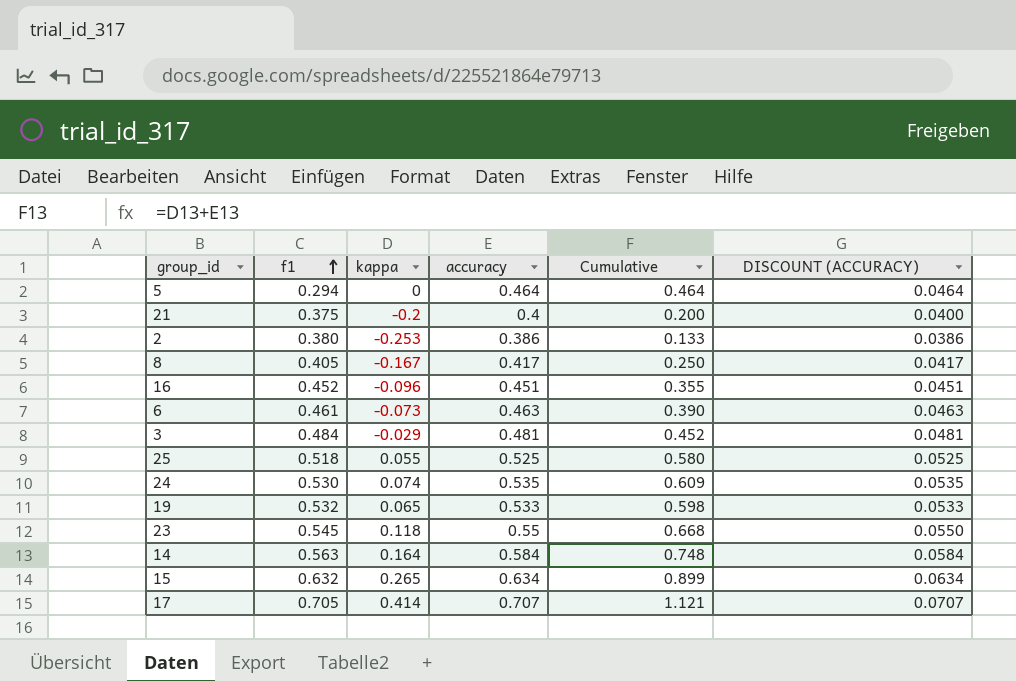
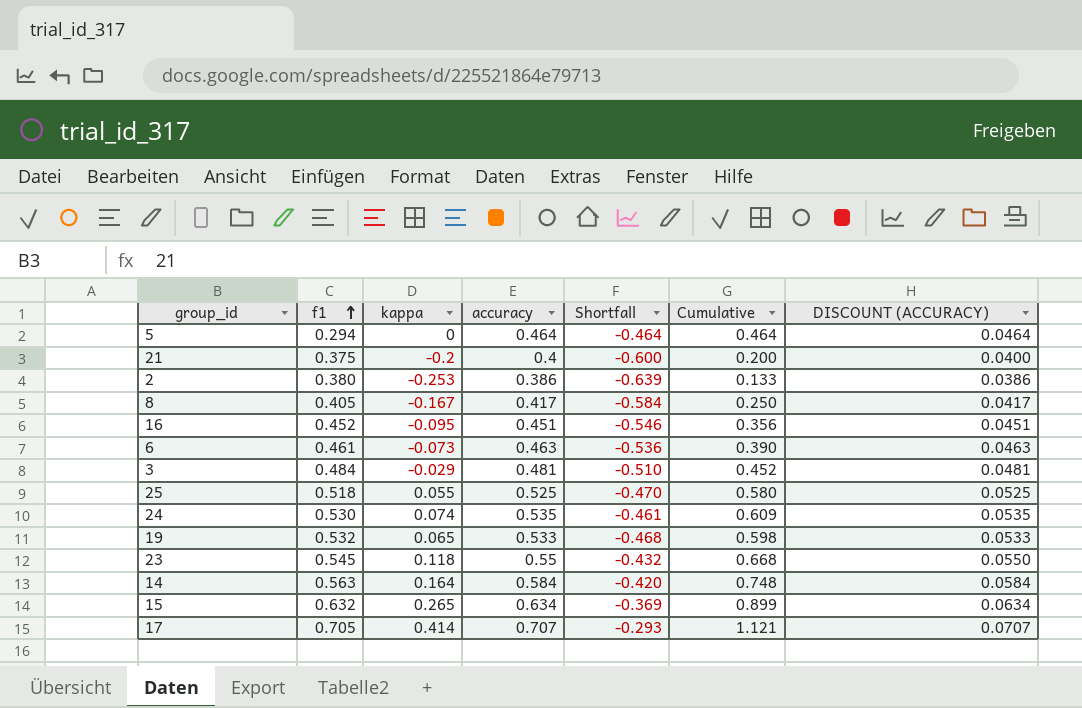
column Shortfall | formula: none -> [kappa] - [accuracy]
16 | kappa: -0.096 -> -0.095
16 | Cumulative: 0.355 -> 0.356

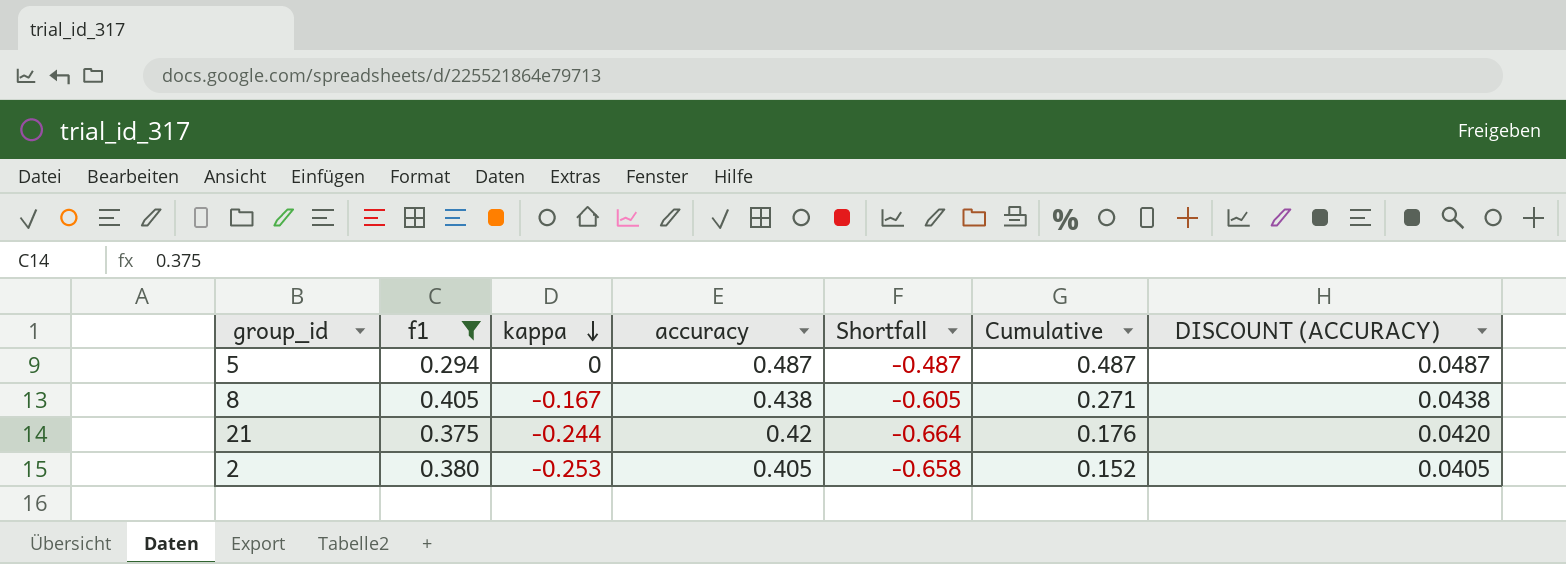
filter: none -> f1 <= 0.405
row order: f1 ascending -> kappa descending
5 | accuracy: 0.464 -> 0.487
5 | Shortfall: -0.464 -> -0.487
5 | Cumulative: 0.464 -> 0.487
5 | DISCOUNT (ACCURACY): 0.0464 -> 0.0487
8 | accuracy: 0.417 -> 0.438
8 | Shortfall: -0.584 -> -0.605
8 | Cumulative: 0.250 -> 0.271
8 | DISCOUNT (ACCURACY): 0.0417 -> 0.0438
21 | kappa: -0.2 -> -0.244
21 | accuracy: 0.4 -> 0.42
21 | Shortfall: -0.600 -> -0.664
21 | Cumulative: 0.200 -> 0.176
21 | DISCOUNT (ACCURACY): 0.0400 -> 0.0420
2 | accuracy: 0.386 -> 0.405
2 | Shortfall: -0.639 -> -0.658
2 | Cumulative: 0.133 -> 0.152
2 | DISCOUNT (ACCURACY): 0.0386 -> 0.0405

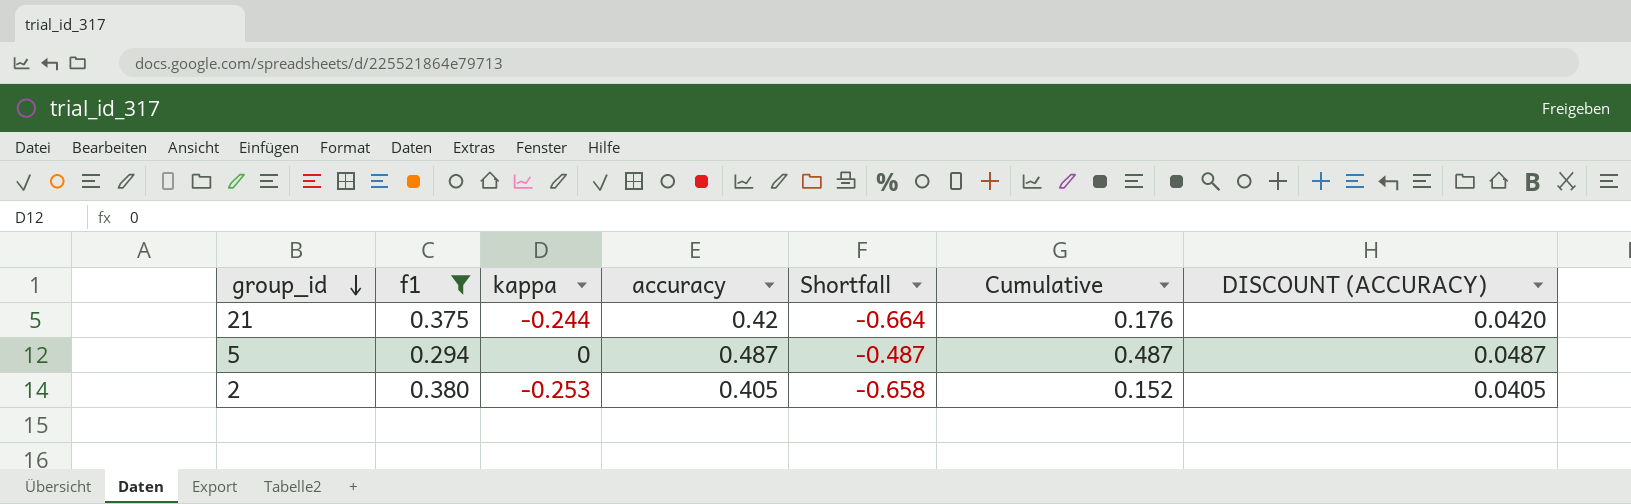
row order: kappa descending -> group_id descending
row 8: 0.405 | -0.167 | 0.438 | -0.605 | 0.271 | 0.0438 -> none

